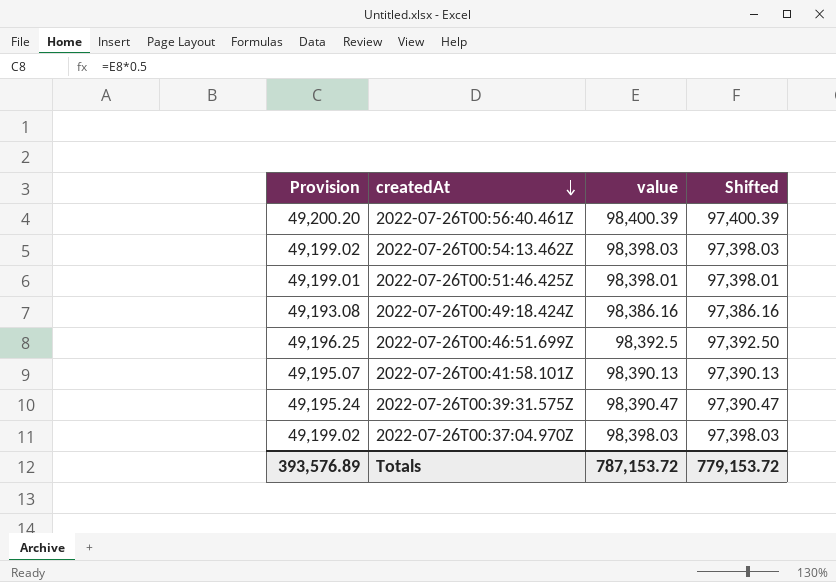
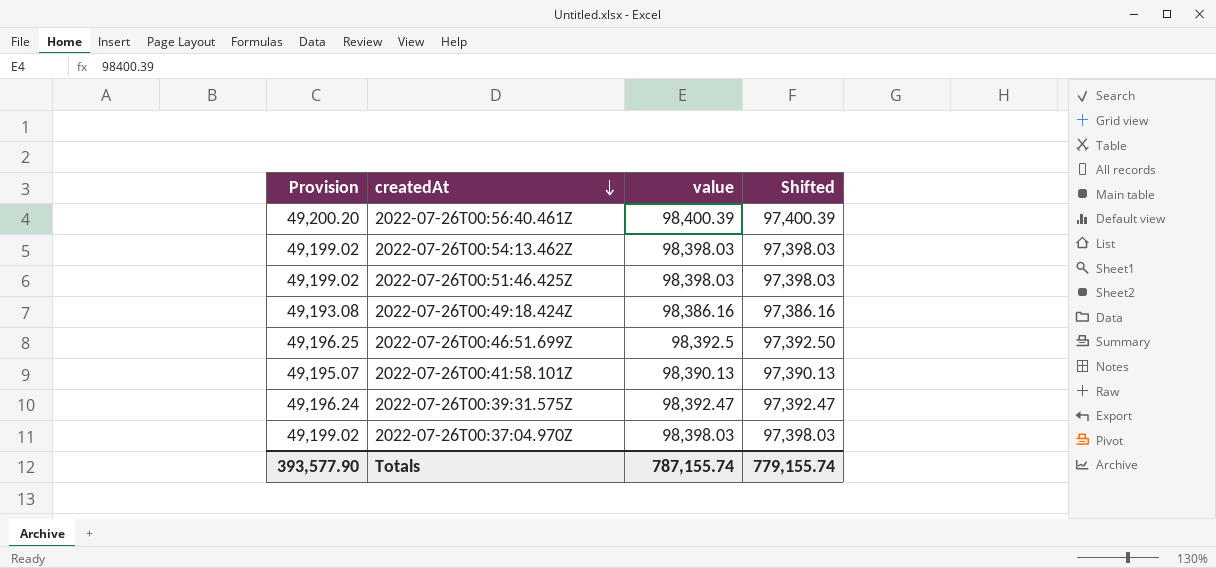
2022-07-26T00:51:46.425Z | Provision: 49,199.01 -> 49,199.02
2022-07-26T00:51:46.425Z | value: 98,398.01 -> 98,398.03
2022-07-26T00:51:46.425Z | Shifted: 97,398.01 -> 97,398.03
2022-07-26T00:39:31.575Z | Provision: 49,195.24 -> 49,196.24
2022-07-26T00:39:31.575Z | value: 98,390.47 -> 98,392.47
2022-07-26T00:39:31.575Z | Shifted: 97,390.47 -> 97,392.47
Totals | Provision: 393,576.89 -> 393,577.90
Totals | value: 787,153.72 -> 787,155.74
Totals | Shifted: 779,153.72 -> 779,155.74

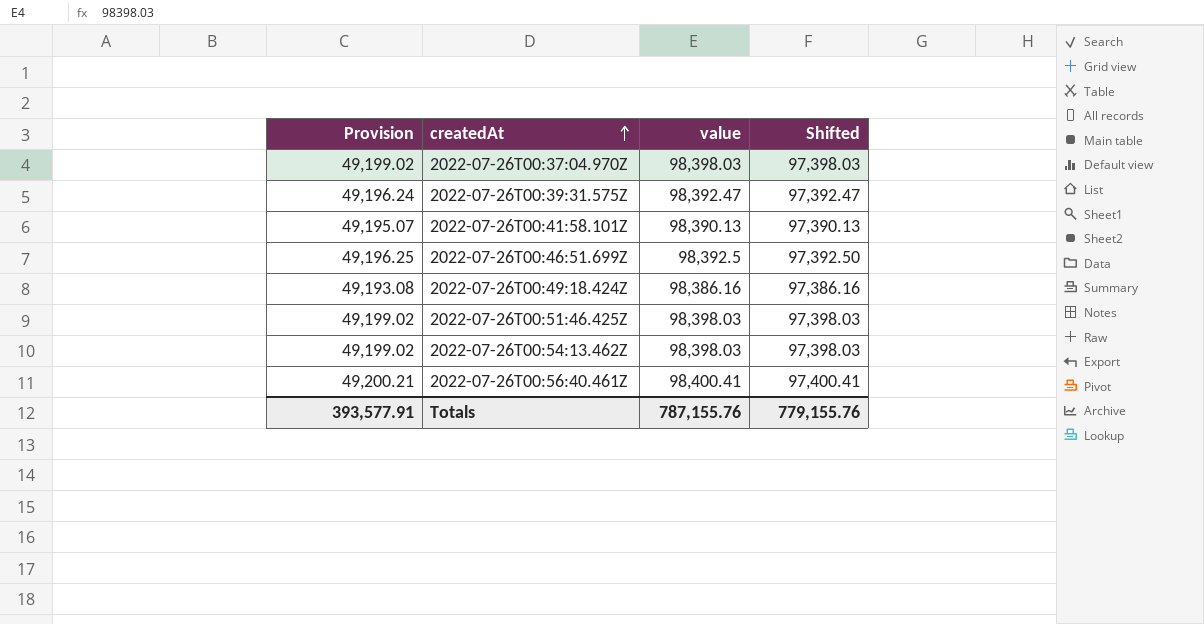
row order: createdAt descending -> createdAt ascending
2022-07-26T00:56:40.461Z | Provision: 49,200.20 -> 49,200.21
2022-07-26T00:56:40.461Z | value: 98,400.39 -> 98,400.41
2022-07-26T00:56:40.461Z | Shifted: 97,400.39 -> 97,400.41
Totals | Provision: 393,577.90 -> 393,577.91
Totals | value: 787,155.74 -> 787,155.76
Totals | Shifted: 779,155.74 -> 779,155.76

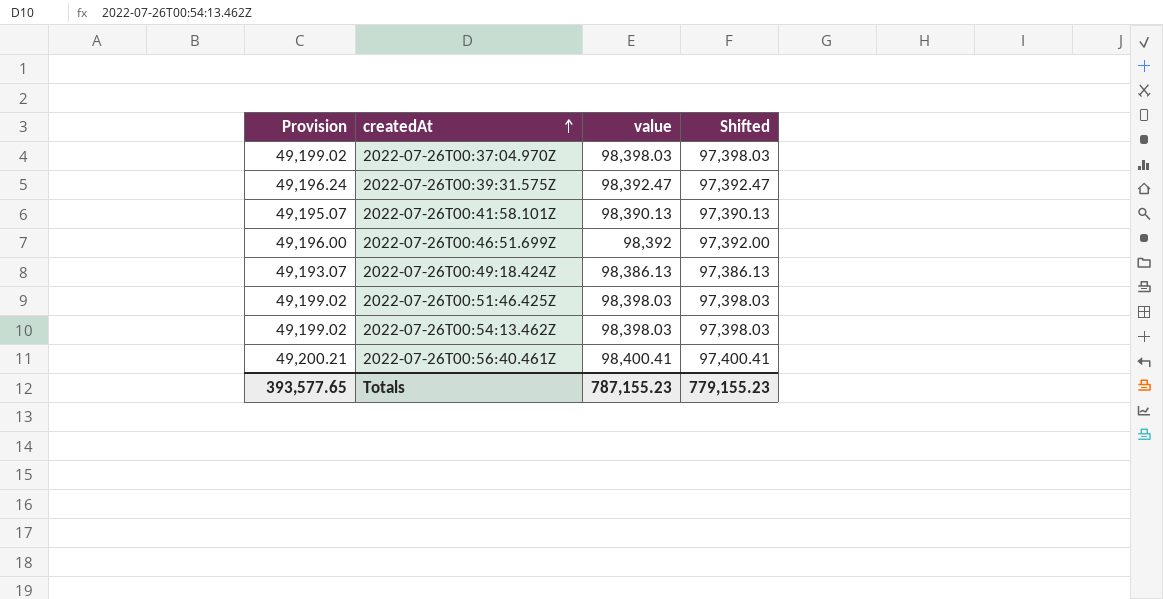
2022-07-26T00:46:51.699Z | Provision: 49,196.25 -> 49,196.00
2022-07-26T00:46:51.699Z | value: 98,392.5 -> 98,392
2022-07-26T00:46:51.699Z | Shifted: 97,392.50 -> 97,392.00
2022-07-26T00:49:18.424Z | Provision: 49,193.08 -> 49,193.07
2022-07-26T00:49:18.424Z | value: 98,386.16 -> 98,386.13
2022-07-26T00:49:18.424Z | Shifted: 97,386.16 -> 97,386.13
Totals | Provision: 393,577.91 -> 393,577.65
Totals | value: 787,155.76 -> 787,155.23
Totals | Shifted: 779,155.76 -> 779,155.23

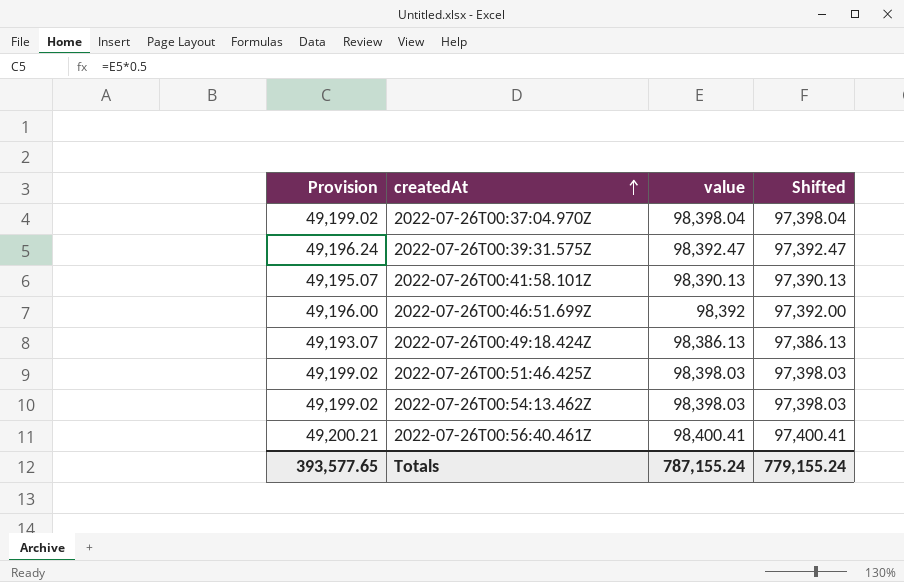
2022-07-26T00:37:04.970Z | value: 98,398.03 -> 98,398.04
2022-07-26T00:37:04.970Z | Shifted: 97,398.03 -> 97,398.04
Totals | value: 787,155.23 -> 787,155.24
Totals | Shifted: 779,155.23 -> 779,155.24

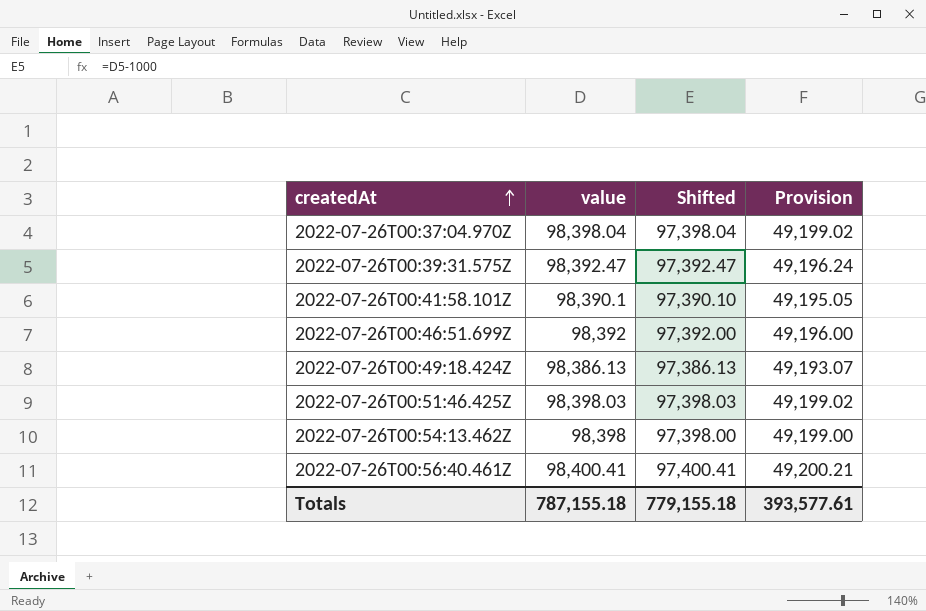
column Provision | position: 1 -> 4
2022-07-26T00:41:58.101Z | value: 98,390.13 -> 98,390.1
2022-07-26T00:41:58.101Z | Shifted: 97,390.13 -> 97,390.10
2022-07-26T00:41:58.101Z | Provision: 49,195.07 -> 49,195.05
2022-07-26T00:54:13.462Z | value: 98,398.03 -> 98,398
2022-07-26T00:54:13.462Z | Shifted: 97,398.03 -> 97,398.00
2022-07-26T00:54:13.462Z | Provision: 49,199.02 -> 49,199.00
Totals | value: 787,155.24 -> 787,155.18
Totals | Shifted: 779,155.24 -> 779,155.18
Totals | Provision: 393,577.65 -> 393,577.61

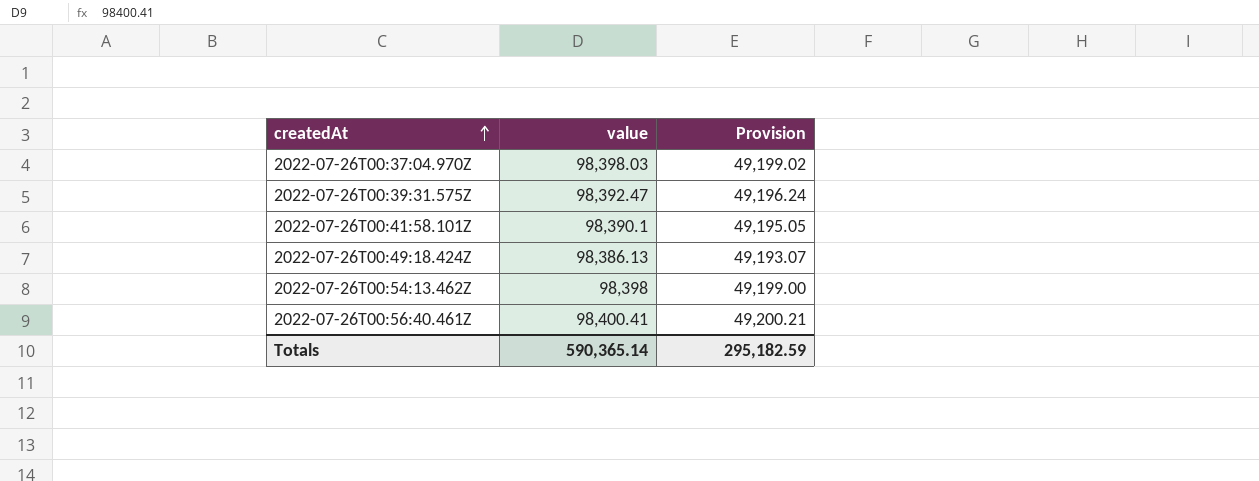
column Shifted | formula: [value] - 1000 -> none
row 2022-07-26T00:46:51.699Z: 98,392 | 97,392.00 | 49,196.00 -> none
row 2022-07-26T00:51:46.425Z: 98,398.03 | 97,398.03 | 49,199.02 -> none
2022-07-26T00:37:04.970Z | value: 98,398.04 -> 98,398.03
Totals | value: 787,155.18 -> 590,365.14
Totals | Provision: 393,577.61 -> 295,182.59

